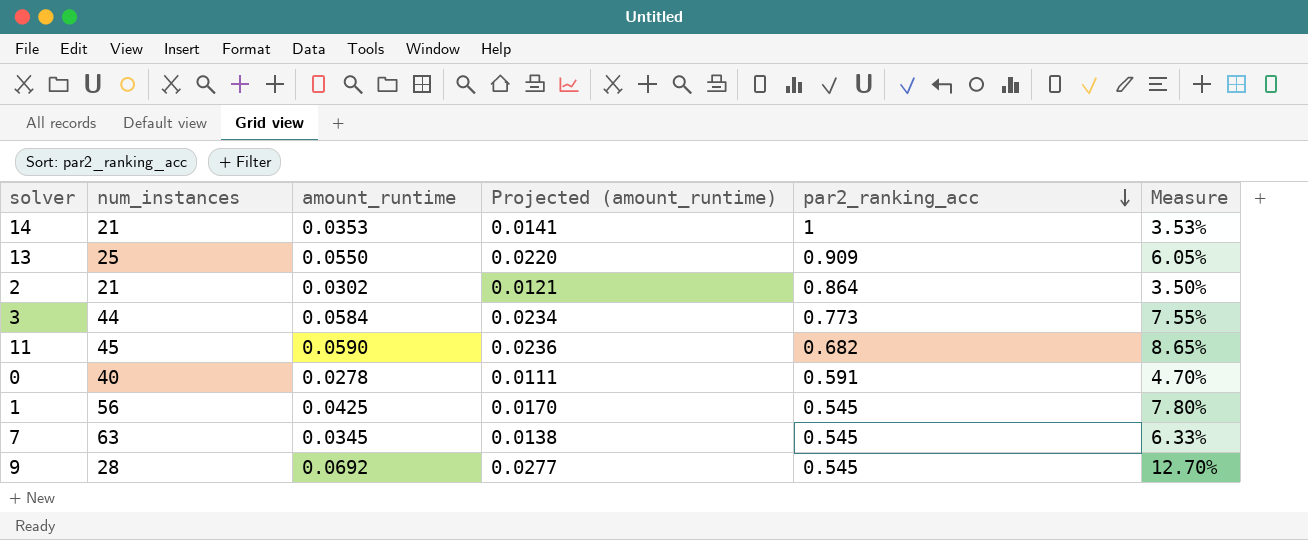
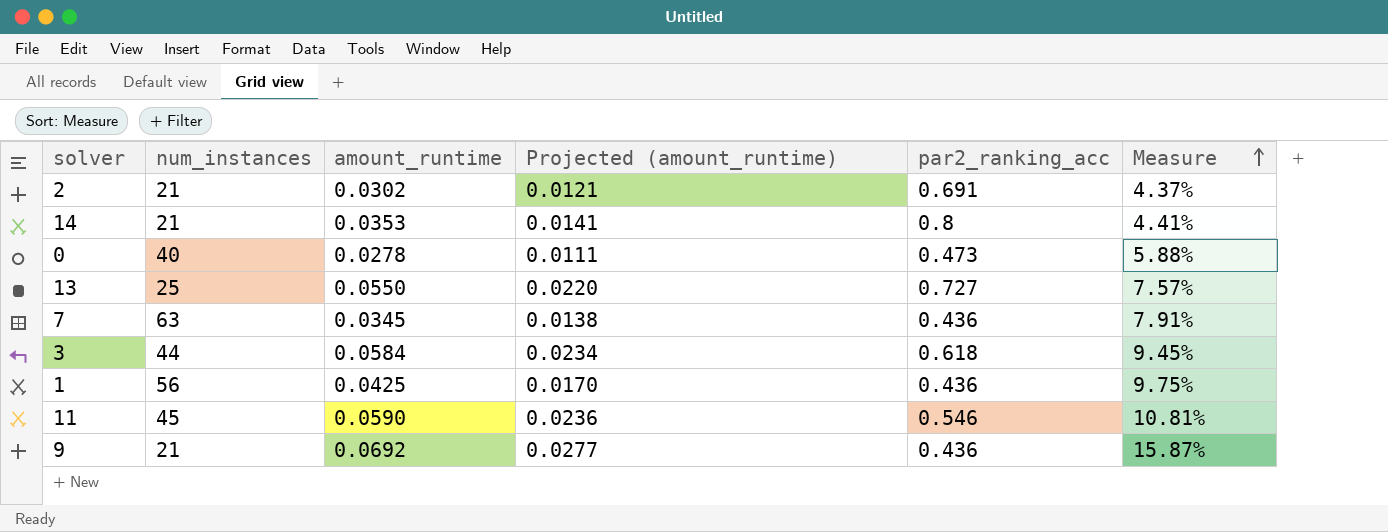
row order: par2_ranking_acc descending -> Measure ascending
2 | par2_ranking_acc: 0.864 -> 0.691
2 | Measure: 3.50% -> 4.37%
14 | par2_ranking_acc: 1 -> 0.8
14 | Measure: 3.53% -> 4.41%
0 | par2_ranking_acc: 0.591 -> 0.473
0 | Measure: 4.70% -> 5.88%
13 | par2_ranking_acc: 0.909 -> 0.727
13 | Measure: 6.05% -> 7.57%
7 | par2_ranking_acc: 0.545 -> 0.436
7 | Measure: 6.33% -> 7.91%
3 | par2_ranking_acc: 0.773 -> 0.618
3 | Measure: 7.55% -> 9.45%
1 | par2_ranking_acc: 0.545 -> 0.436
1 | Measure: 7.80% -> 9.75%
11 | par2_ranking_acc: 0.682 -> 0.546
11 | Measure: 8.65% -> 10.81%
9 | num_instances: 28 -> 21
9 | par2_ranking_acc: 0.545 -> 0.436
9 | Measure: 12.70% -> 15.87%

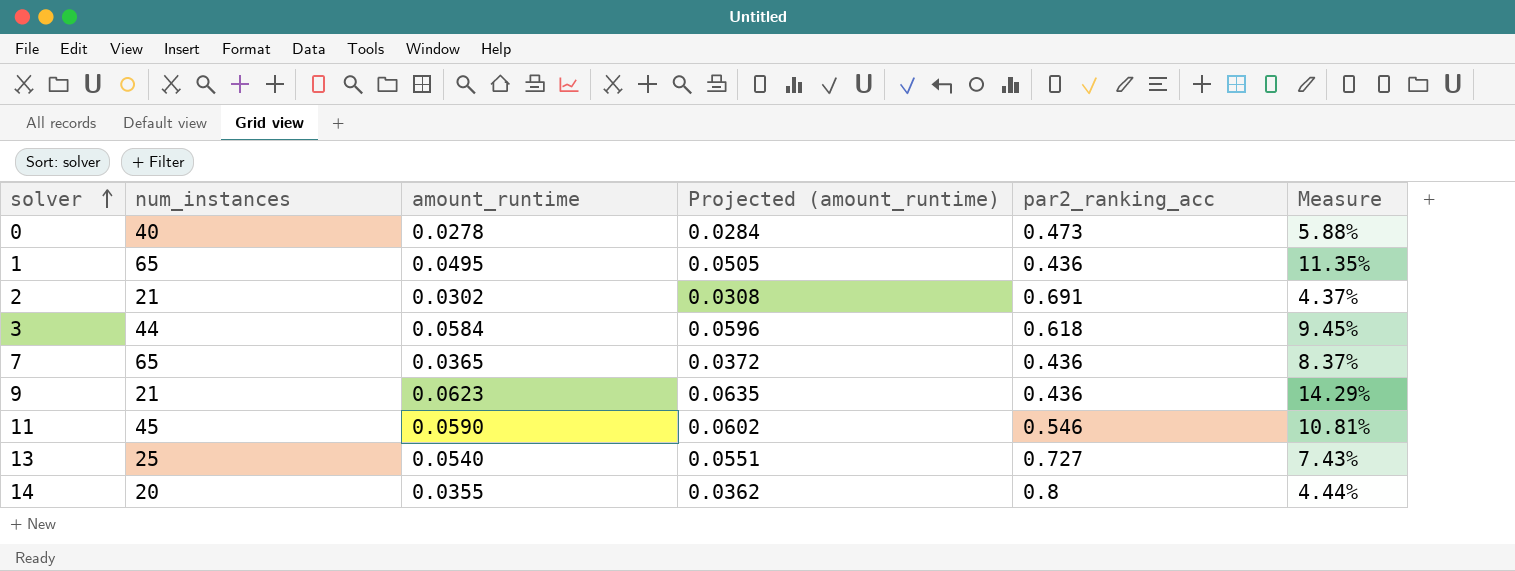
row order: Measure ascending -> solver ascending
column Projected (amount_runtime) | formula: [amount_runtime] * 0.4 -> [amount_runtime] * 1.02
1 | num_instances: 56 -> 65
1 | amount_runtime: 0.0425 -> 0.0495
1 | Measure: 9.75% -> 11.35%
7 | num_instances: 63 -> 65
7 | amount_runtime: 0.0345 -> 0.0365
7 | Measure: 7.91% -> 8.37%
9 | amount_runtime: 0.0692 -> 0.0623
9 | Measure: 15.87% -> 14.29%
13 | amount_runtime: 0.0550 -> 0.0540
13 | Measure: 7.57% -> 7.43%
14 | num_instances: 21 -> 20
14 | amount_runtime: 0.0353 -> 0.0355
14 | Measure: 4.41% -> 4.44%

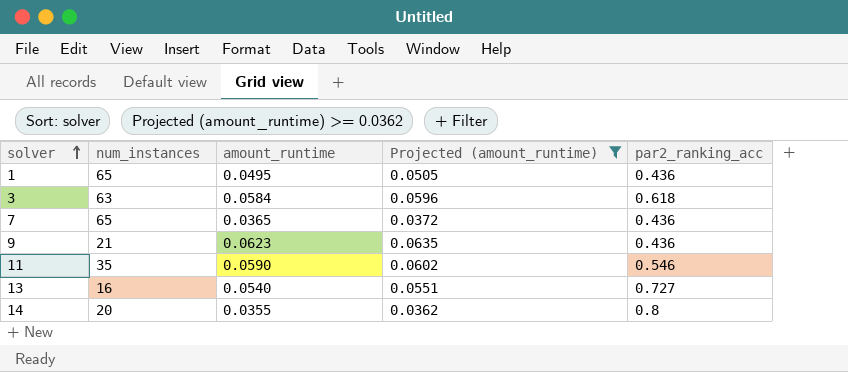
filter: none -> Projected (amount_runtime) >= 0.0362
column Measure | formula: [amount_runtime] / [par2_ranking_acc] -> none
3 | num_instances: 44 -> 63
11 | num_instances: 45 -> 35
13 | num_instances: 25 -> 16

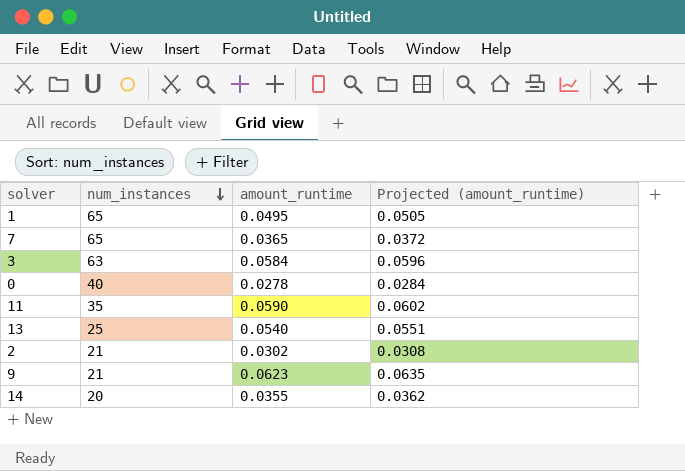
filter: Projected (amount_runtime) >= 0.0362 -> none
row order: solver ascending -> num_instances descending
column par2_ranking_acc | position: 5 -> none
13 | num_instances: 16 -> 25

